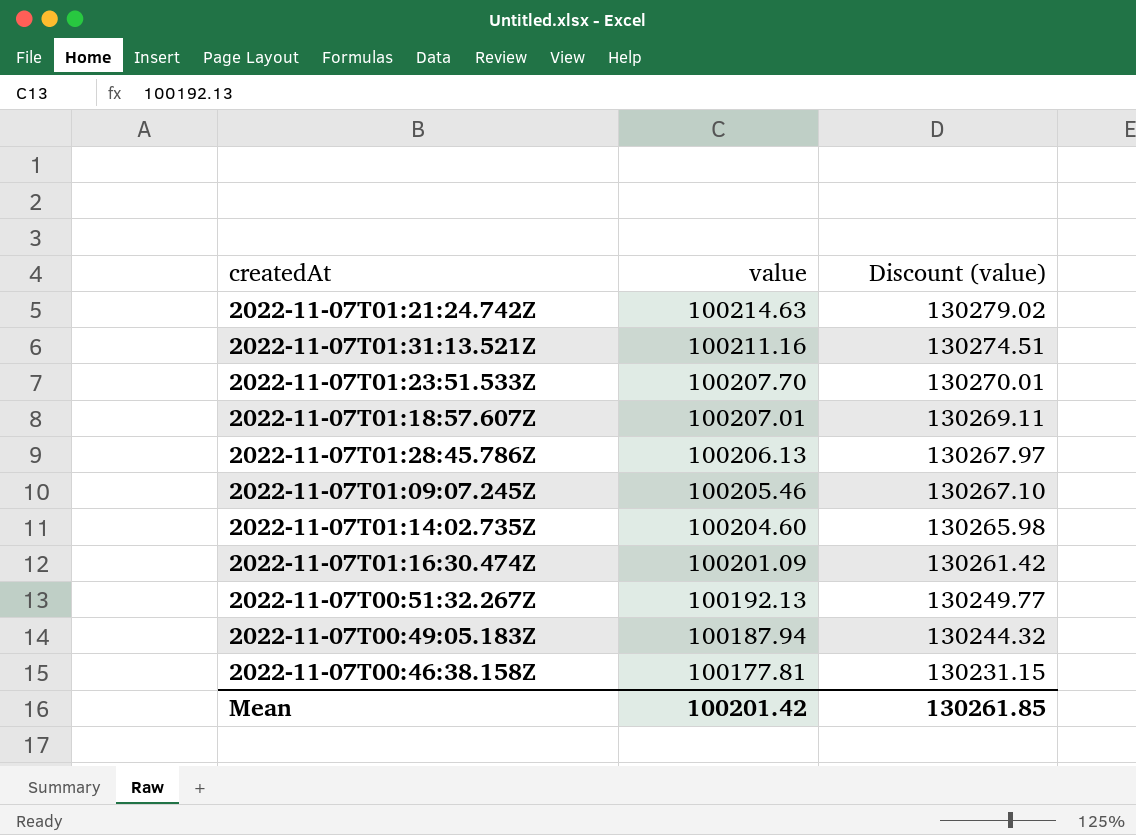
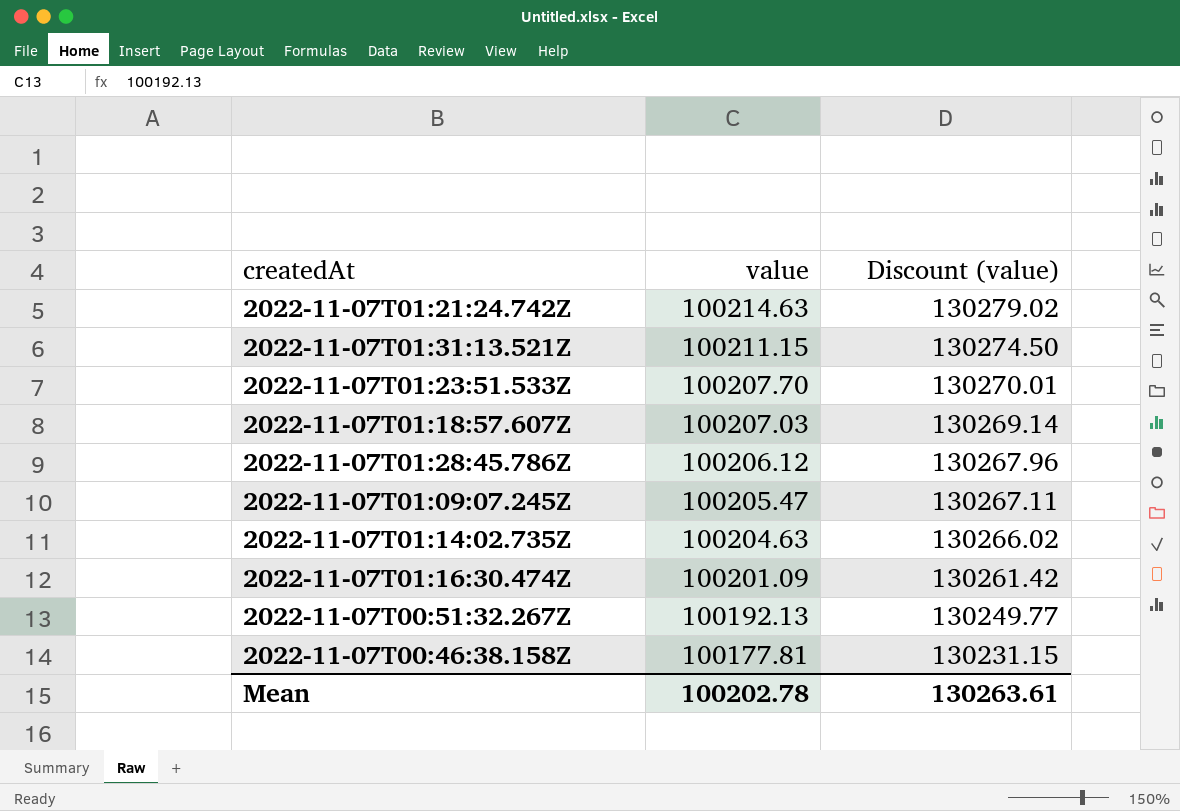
row 2022-11-07T00:49:05.183Z: 100187.94 | 130244.32 -> none
2022-11-07T01:31:13.521Z | value: 100211.16 -> 100211.15
2022-11-07T01:31:13.521Z | Discount (value): 130274.51 -> 130274.50
2022-11-07T01:18:57.607Z | value: 100207.01 -> 100207.03
2022-11-07T01:18:57.607Z | Discount (value): 130269.11 -> 130269.14
2022-11-07T01:28:45.786Z | value: 100206.13 -> 100206.12
2022-11-07T01:28:45.786Z | Discount (value): 130267.97 -> 130267.96
2022-11-07T01:09:07.245Z | value: 100205.46 -> 100205.47
2022-11-07T01:09:07.245Z | Discount (value): 130267.10 -> 130267.11
2022-11-07T01:14:02.735Z | value: 100204.60 -> 100204.63
2022-11-07T01:14:02.735Z | Discount (value): 130265.98 -> 130266.02
Mean | value: 100201.42 -> 100202.78
Mean | Discount (value): 130261.85 -> 130263.61

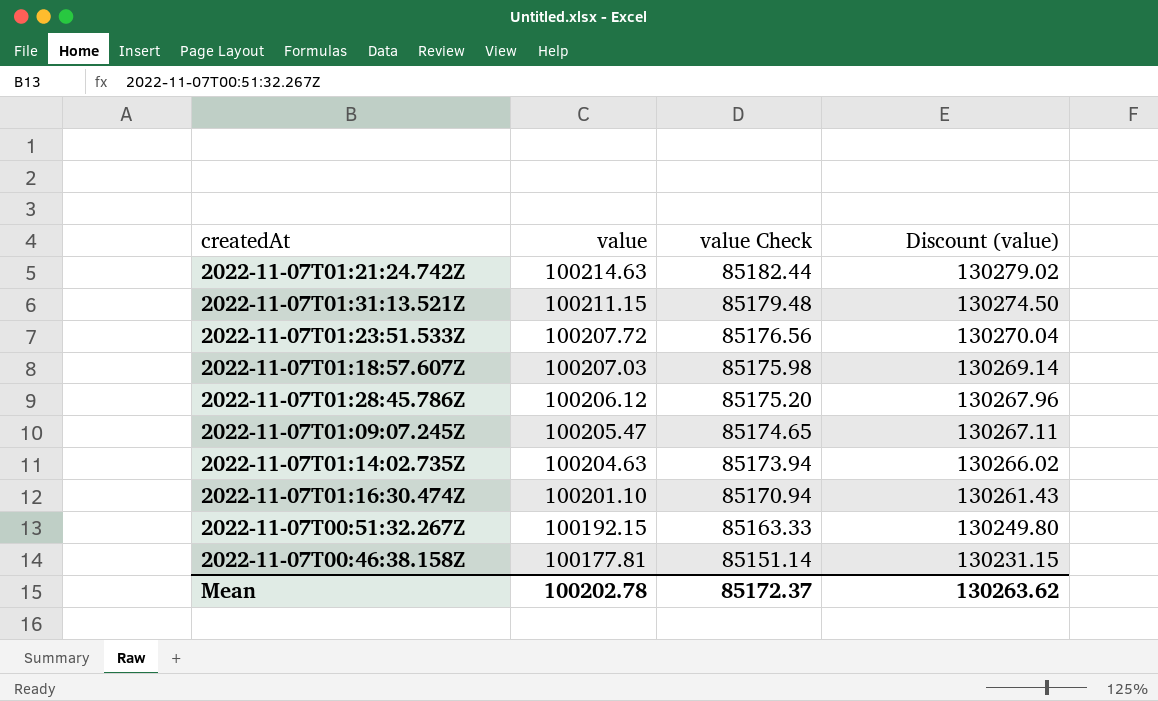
column value Check | formula: none -> [value] * 0.85
2022-11-07T01:23:51.533Z | value: 100207.70 -> 100207.72
2022-11-07T01:23:51.533Z | Discount (value): 130270.01 -> 130270.04
2022-11-07T01:16:30.474Z | value: 100201.09 -> 100201.10
2022-11-07T01:16:30.474Z | Discount (value): 130261.42 -> 130261.43
2022-11-07T00:51:32.267Z | value: 100192.13 -> 100192.15
2022-11-07T00:51:32.267Z | Discount (value): 130249.77 -> 130249.80
Mean | Discount (value): 130263.61 -> 130263.62

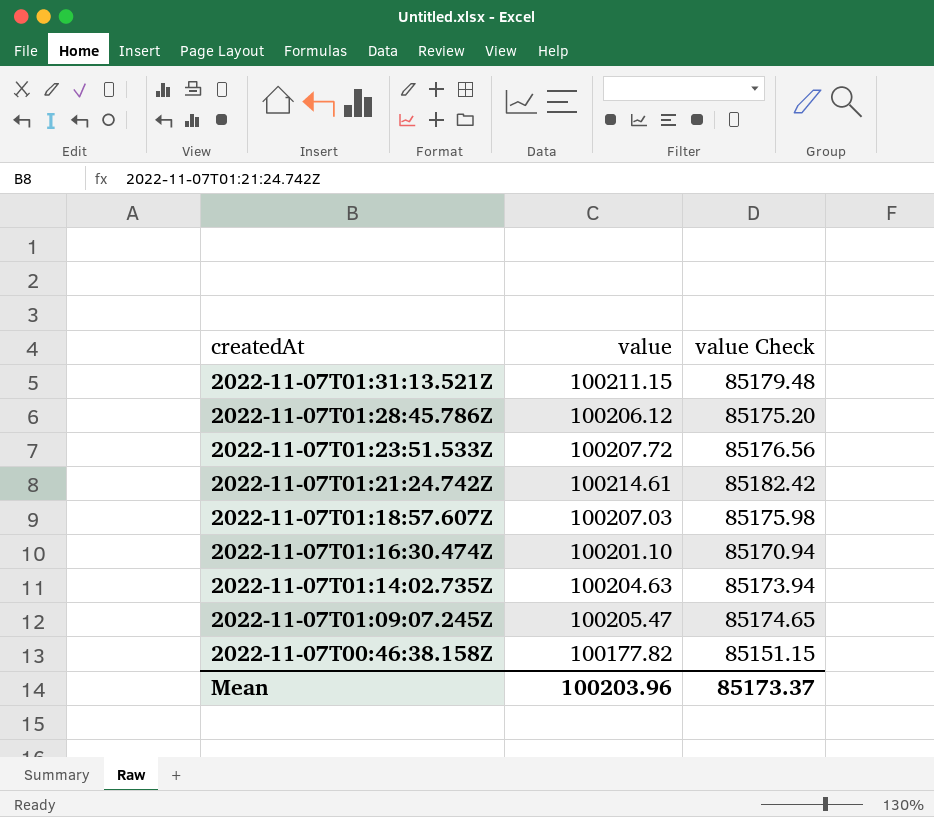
row order: value descending -> createdAt descending
column Discount (value) | formula: [value] * 1.3 -> none
row 2022-11-07T00:51:32.267Z: 100192.15 | 85163.33 | 130249.80 -> none
2022-11-07T01:21:24.742Z | value: 100214.63 -> 100214.61
2022-11-07T01:21:24.742Z | value Check: 85182.44 -> 85182.42
2022-11-07T00:46:38.158Z | value: 100177.81 -> 100177.82
2022-11-07T00:46:38.158Z | value Check: 85151.14 -> 85151.15
Mean | value: 100202.78 -> 100203.96
Mean | value Check: 85172.37 -> 85173.37

